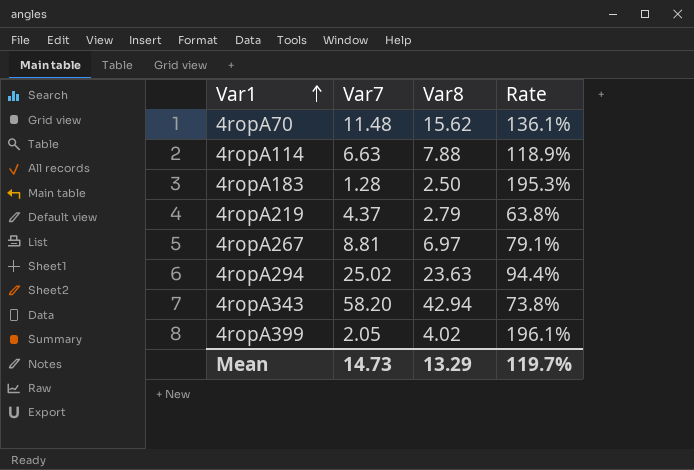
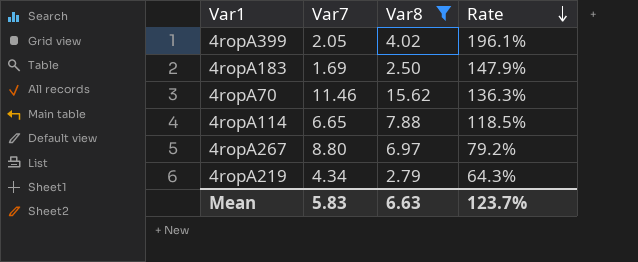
filter: none -> Var8 <= 15.62
row order: Var1 ascending -> Rate descending
4ropA183 | Var7: 1.28 -> 1.69
4ropA183 | Rate: 195.3% -> 147.9%
4ropA70 | Var7: 11.48 -> 11.46
4ropA70 | Rate: 136.1% -> 136.3%
4ropA114 | Var7: 6.63 -> 6.65
4ropA114 | Rate: 118.9% -> 118.5%
4ropA267 | Var7: 8.81 -> 8.80
4ropA267 | Rate: 79.1% -> 79.2%
4ropA219 | Var7: 4.37 -> 4.34
4ropA219 | Rate: 63.8% -> 64.3%
Mean | Var7: 14.73 -> 5.83
Mean | Var8: 13.29 -> 6.63
Mean | Rate: 119.7% -> 123.7%

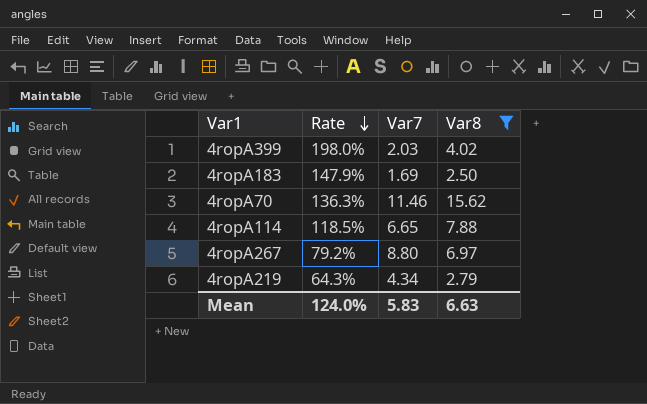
column Rate | position: 4 -> 2
4ropA399 | Rate: 196.1% -> 198.0%
4ropA399 | Var7: 2.05 -> 2.03
Mean | Rate: 123.7% -> 124.0%

